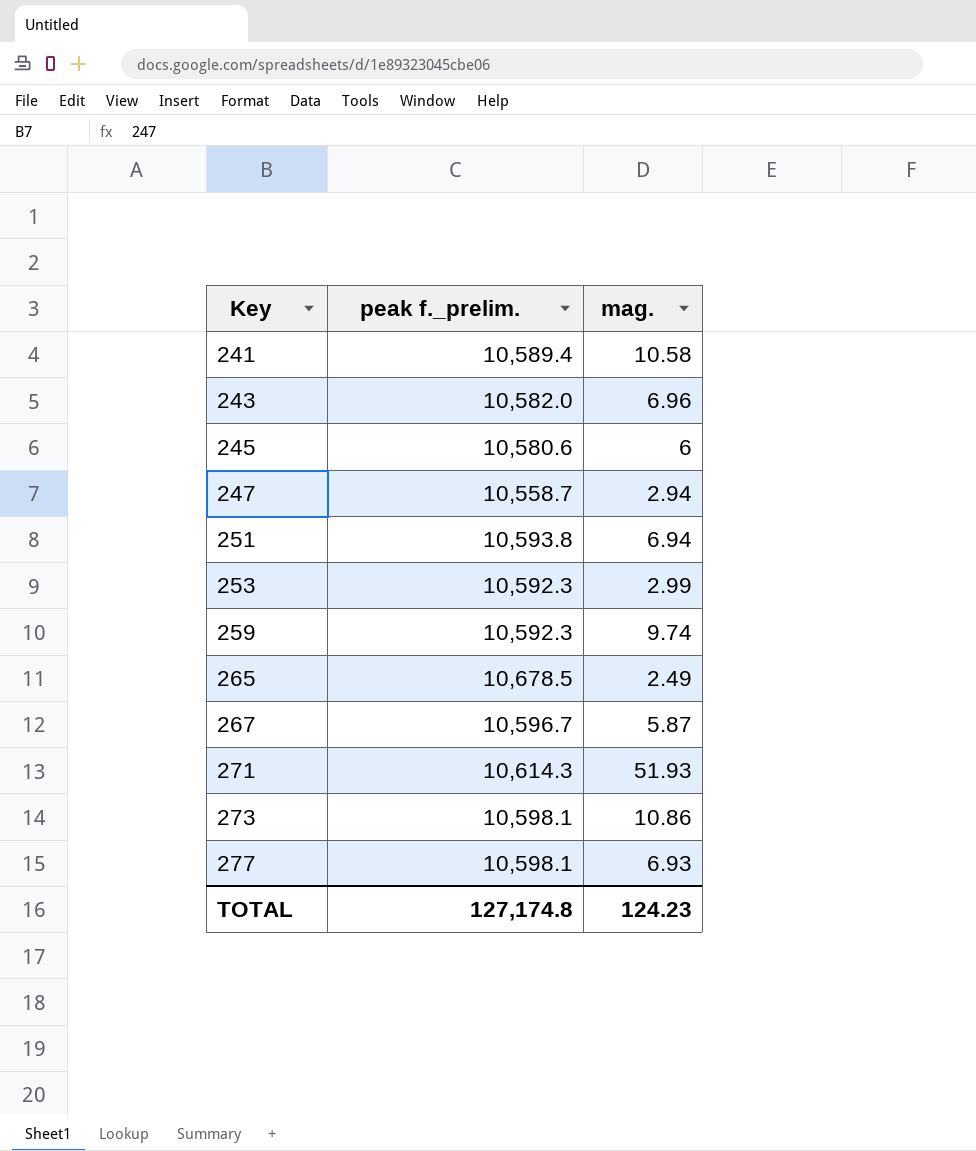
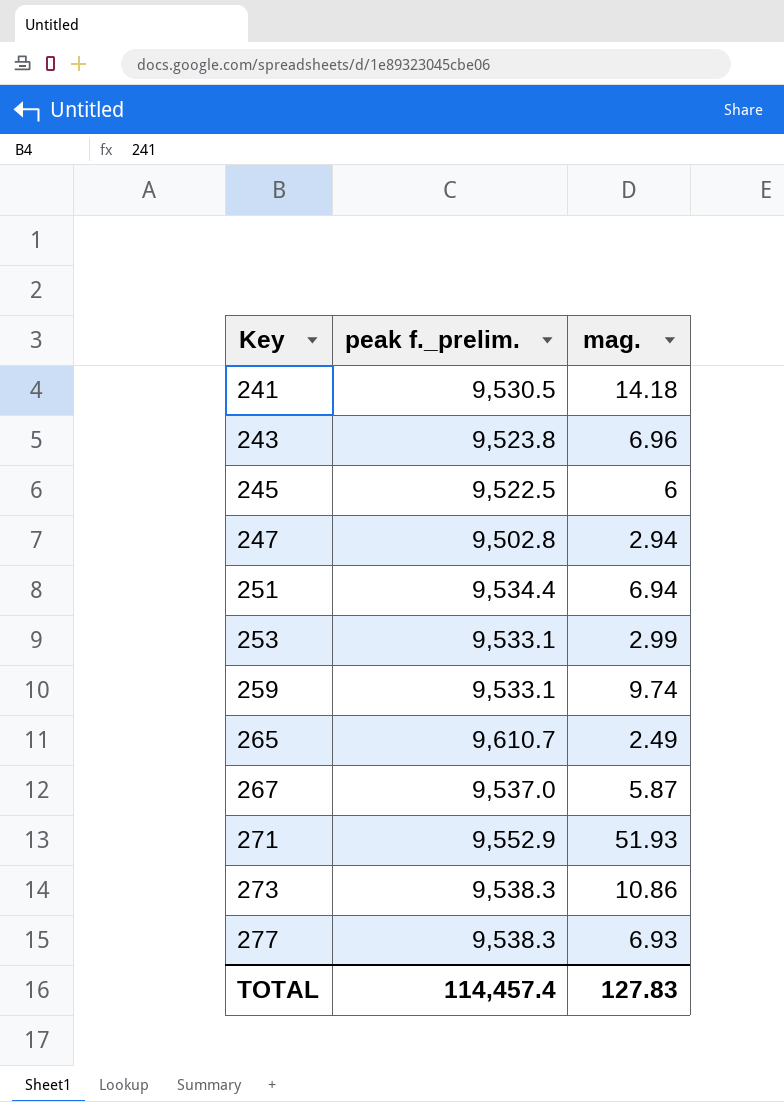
241 | peak f._prelim.: 10,589.4 -> 9,530.5
241 | mag.: 10.58 -> 14.18
243 | peak f._prelim.: 10,582.0 -> 9,523.8
245 | peak f._prelim.: 10,580.6 -> 9,522.5
247 | peak f._prelim.: 10,558.7 -> 9,502.8
251 | peak f._prelim.: 10,593.8 -> 9,534.4
253 | peak f._prelim.: 10,592.3 -> 9,533.1
259 | peak f._prelim.: 10,592.3 -> 9,533.1
265 | peak f._prelim.: 10,678.5 -> 9,610.7
267 | peak f._prelim.: 10,596.7 -> 9,537.0
271 | peak f._prelim.: 10,614.3 -> 9,552.9
273 | peak f._prelim.: 10,598.1 -> 9,538.3
277 | peak f._prelim.: 10,598.1 -> 9,538.3
TOTAL | peak f._prelim.: 127,174.8 -> 114,457.4
TOTAL | mag.: 124.23 -> 127.83

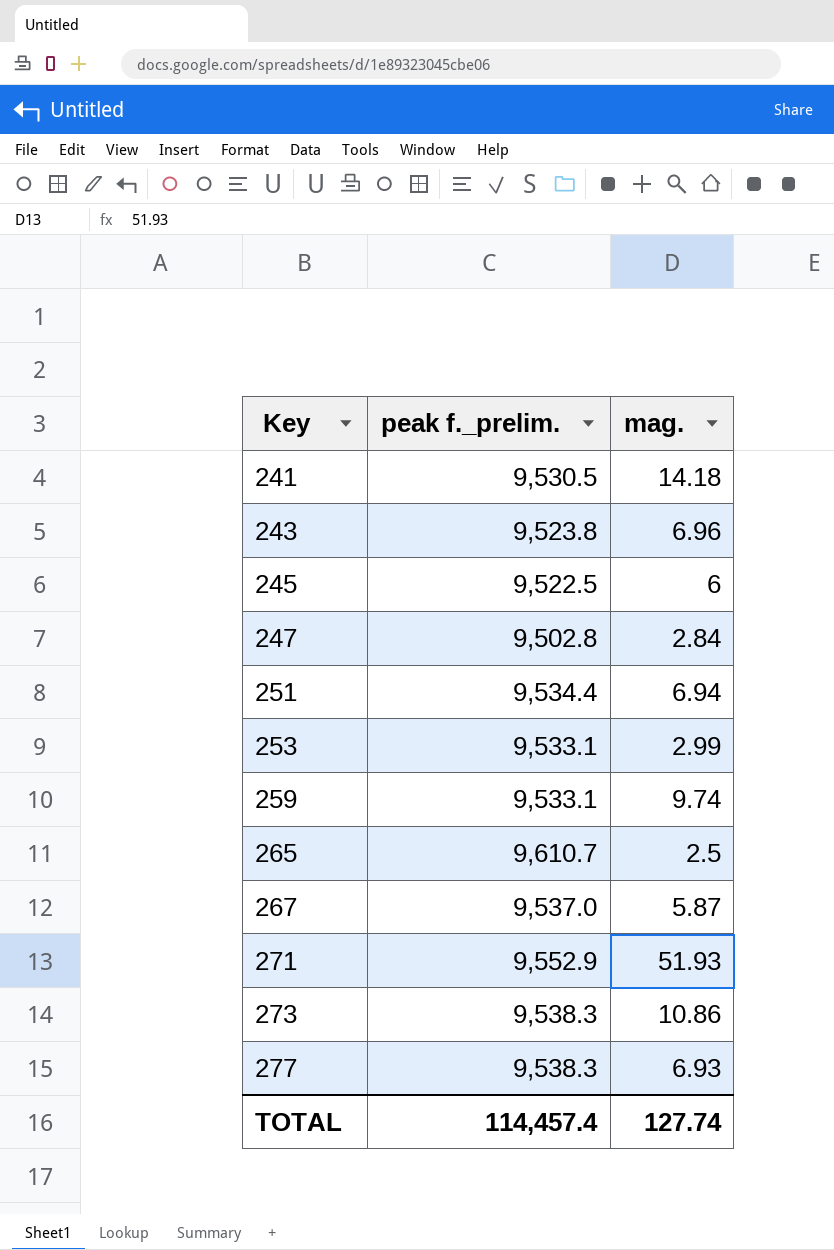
247 | mag.: 2.94 -> 2.84
265 | mag.: 2.49 -> 2.5
TOTAL | mag.: 127.83 -> 127.74

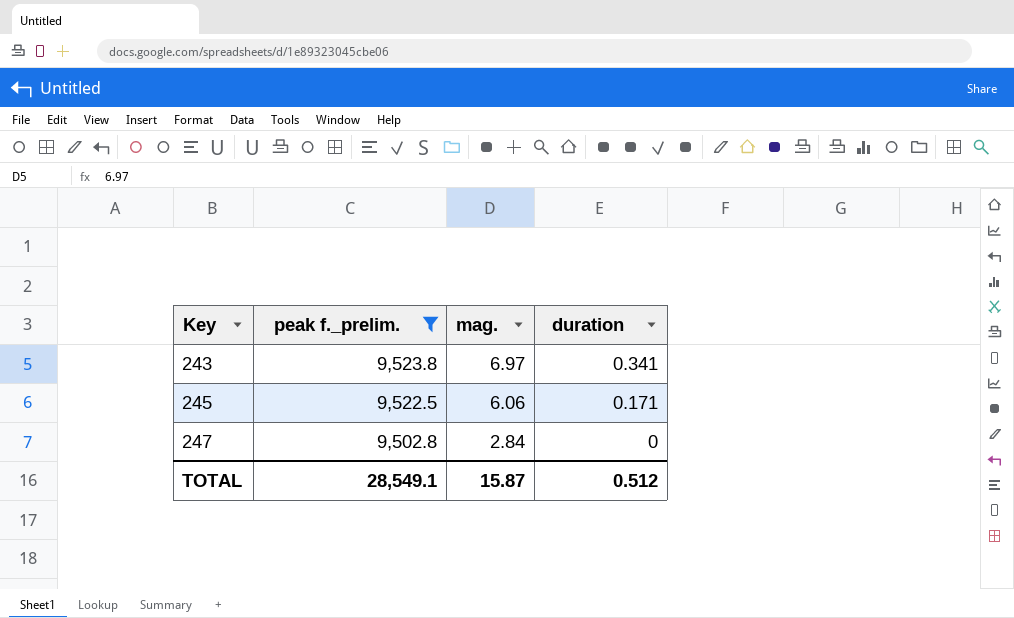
filter: none -> peak f._prelim. <= 9,523.8
column duration | position: none -> 4
243 | mag.: 6.96 -> 6.97
245 | mag.: 6 -> 6.06
TOTAL | peak f._prelim.: 114,457.4 -> 28,549.1
TOTAL | mag.: 127.74 -> 15.87

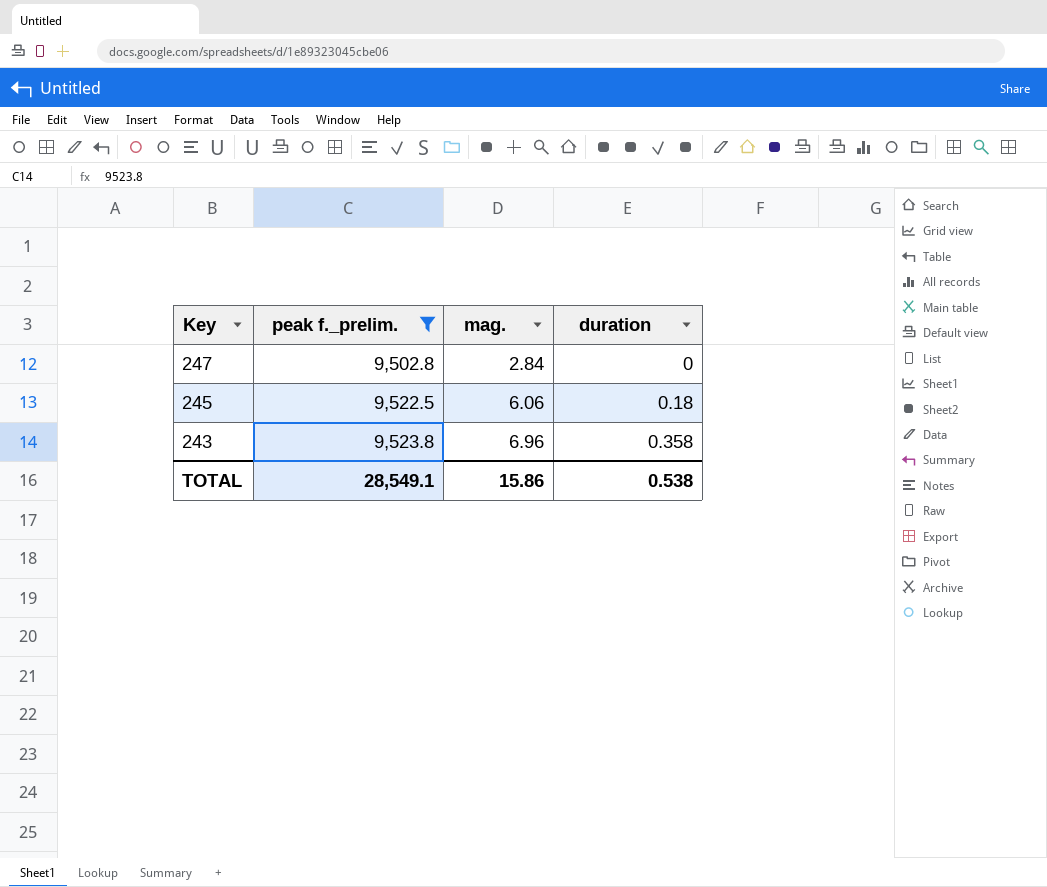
row order: Key ascending -> Key descending
245 | duration: 0.171 -> 0.18
243 | mag.: 6.97 -> 6.96
243 | duration: 0.341 -> 0.358
TOTAL | mag.: 15.87 -> 15.86
TOTAL | duration: 0.512 -> 0.538

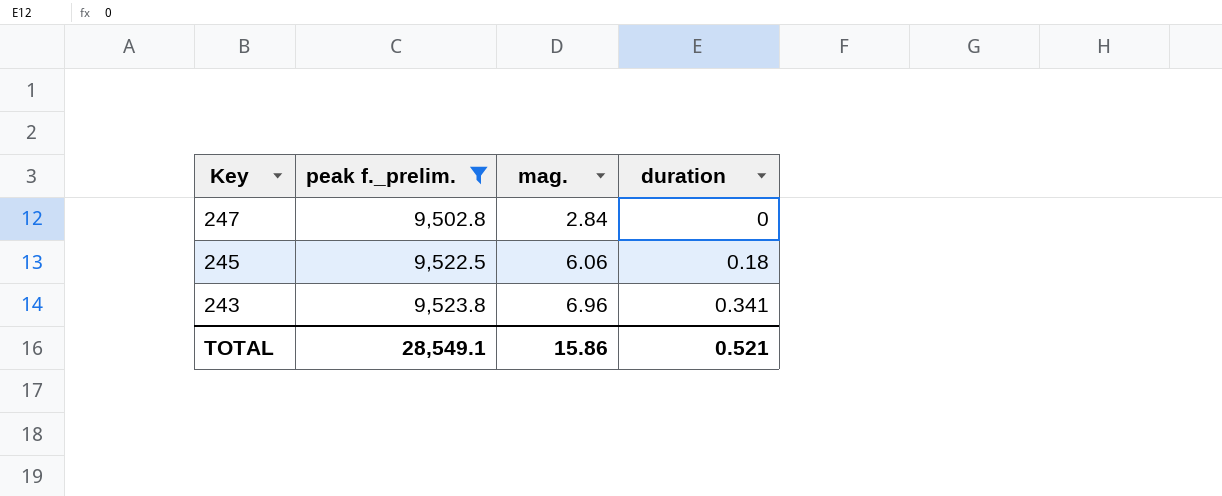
243 | duration: 0.358 -> 0.341
TOTAL | duration: 0.538 -> 0.521

